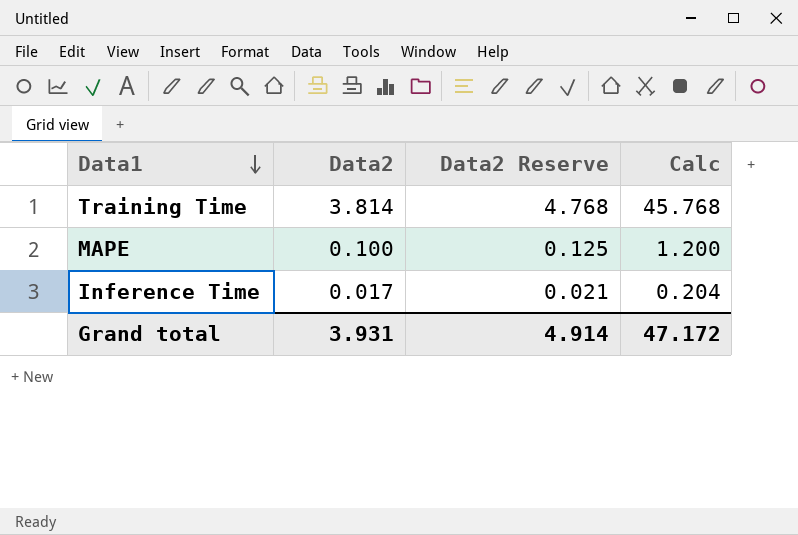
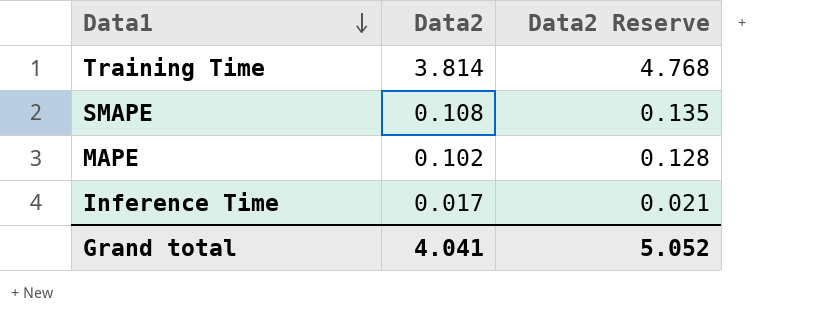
column Calc | formula: [Data2] * 12 -> none
row SMAPE: none -> 0.108 | 0.135
MAPE | Data2: 0.100 -> 0.102
MAPE | Data2 Reserve: 0.125 -> 0.128
Grand total | Data2: 3.931 -> 4.041
Grand total | Data2 Reserve: 4.914 -> 5.052

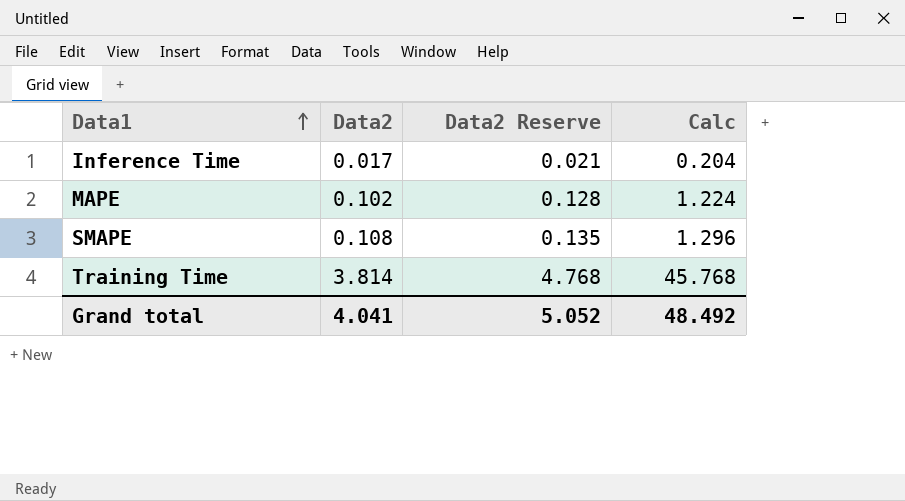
row order: Data1 descending -> Data1 ascending
column Calc | formula: none -> [Data2] * 12

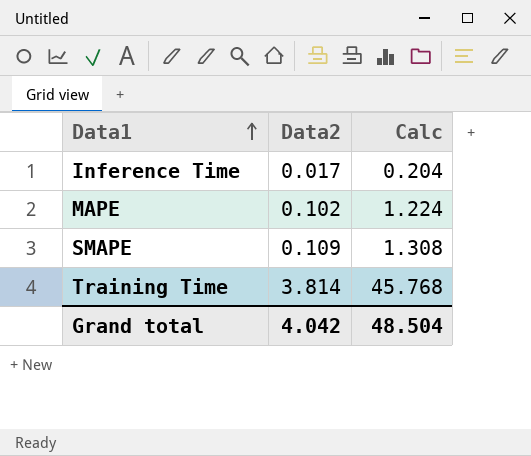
column Data2 Reserve | formula: [Data2] * 1.25 -> none
SMAPE | Data2: 0.108 -> 0.109
SMAPE | Calc: 1.296 -> 1.308
Grand total | Data2: 4.041 -> 4.042
Grand total | Calc: 48.492 -> 48.504

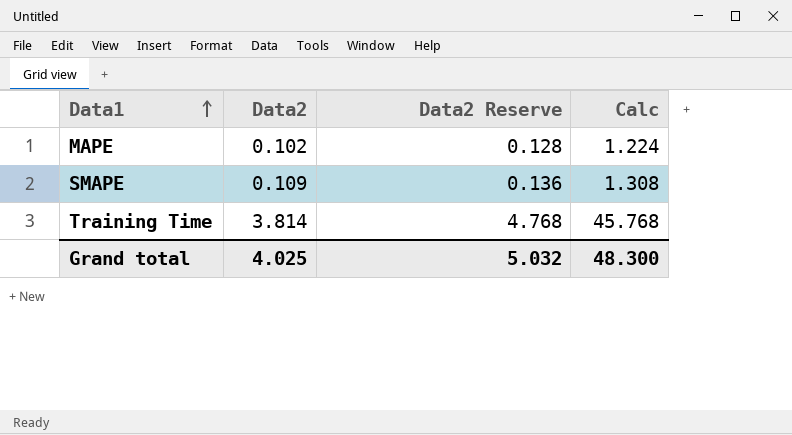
column Data2 Reserve | formula: none -> [Data2] * 1.25
row Inference Time: 0.017 | 0.204 -> none
Grand total | Data2: 4.042 -> 4.025
Grand total | Calc: 48.504 -> 48.300

